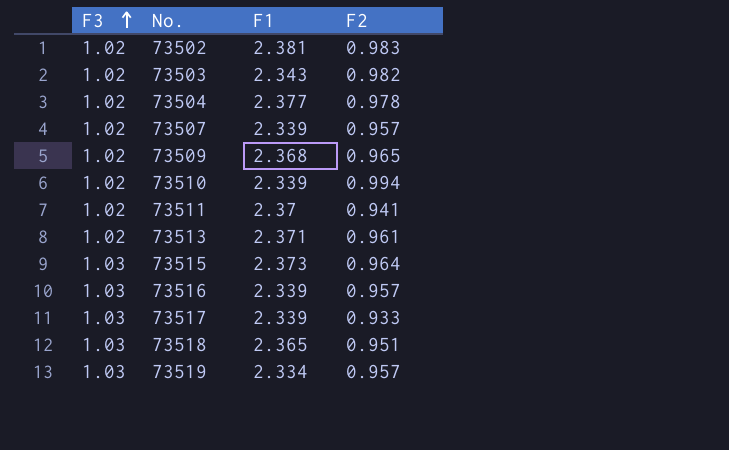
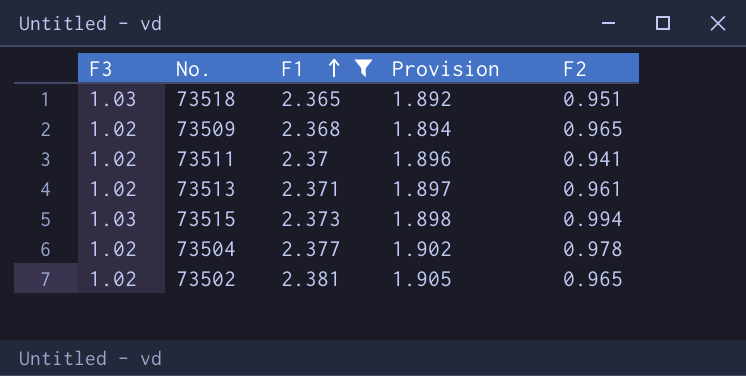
filter: none -> F1 >= 2.365
row order: F3 ascending -> F1 ascending
column Provision | formula: none -> [F1] * 0.8
73515 | F2: 0.964 -> 0.994
73502 | F2: 0.983 -> 0.965

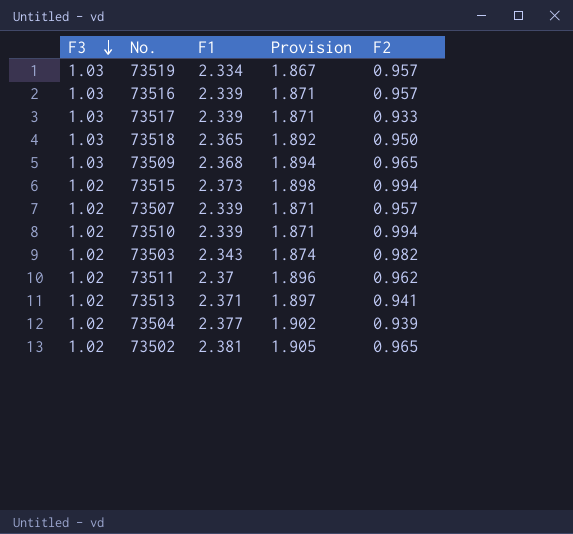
filter: F1 >= 2.365 -> none
row order: F1 ascending -> F3 descending
73518 | F2: 0.951 -> 0.950
73509 | F3: 1.02 -> 1.03
73515 | F3: 1.03 -> 1.02
73511 | F2: 0.941 -> 0.962
73513 | F2: 0.961 -> 0.941
73504 | F2: 0.978 -> 0.939

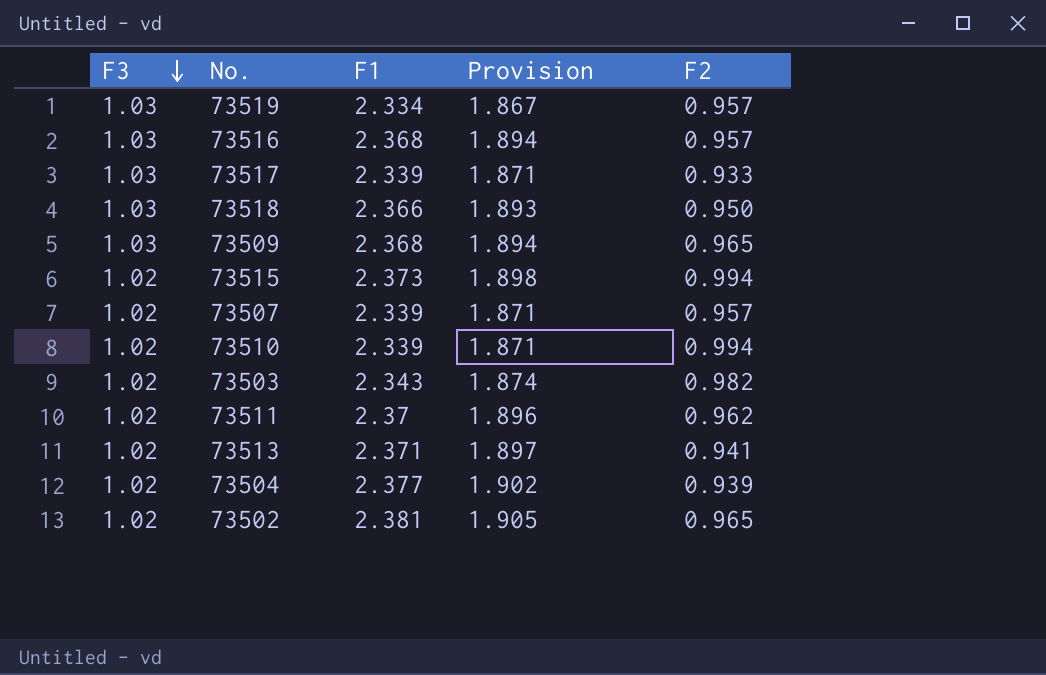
73516 | F1: 2.339 -> 2.368
73516 | Provision: 1.871 -> 1.894
73518 | F1: 2.365 -> 2.366
73518 | Provision: 1.892 -> 1.893

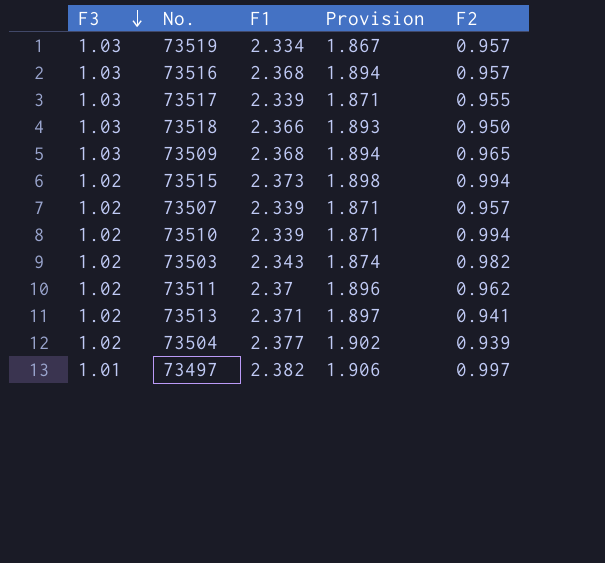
row 73502: 1.02 | 2.381 | 1.905 | 0.965 -> none
73517 | F2: 0.933 -> 0.955
row 73497: none -> 1.01 | 2.382 | 1.906 | 0.997

